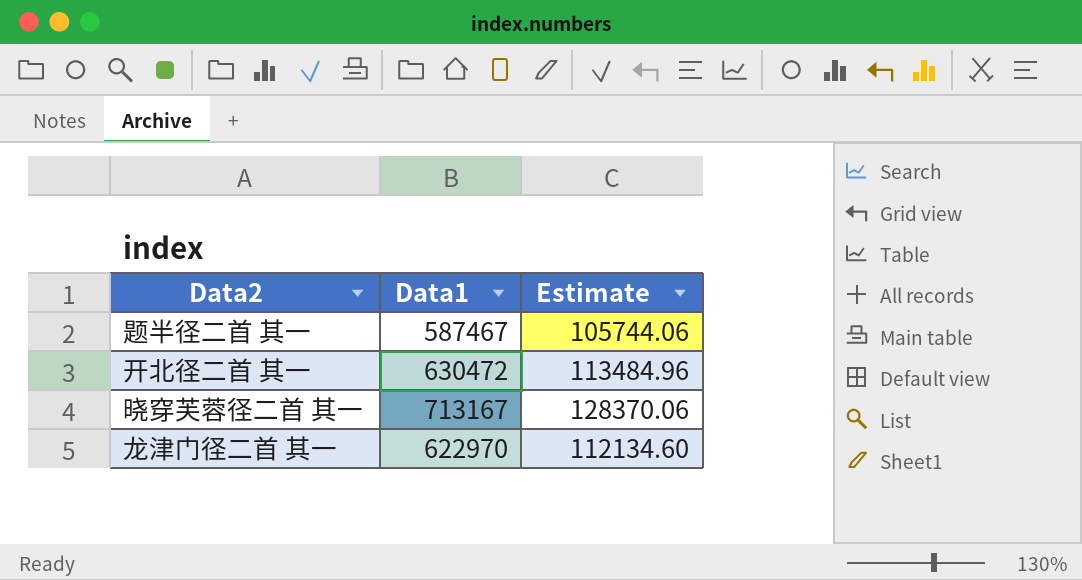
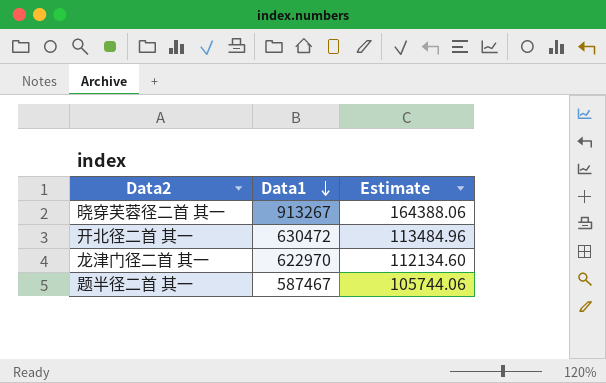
row order: none -> Data1 descending
晓穿芙蓉径二首 其一 | Data1: 713167 -> 913267
晓穿芙蓉径二首 其一 | Estimate: 128370.06 -> 164388.06

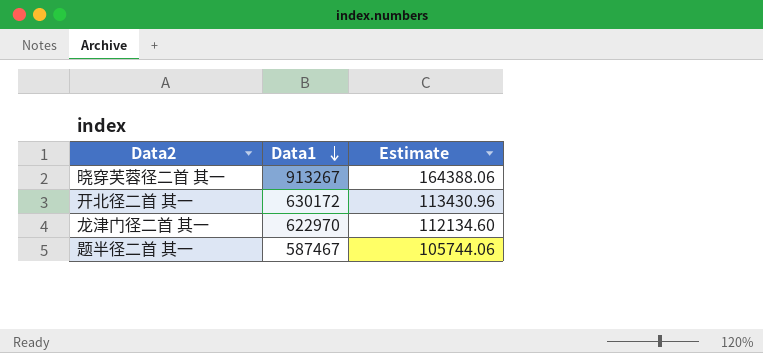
开北径二首 其一 | Data1: 630472 -> 630172
开北径二首 其一 | Estimate: 113484.96 -> 113430.96

